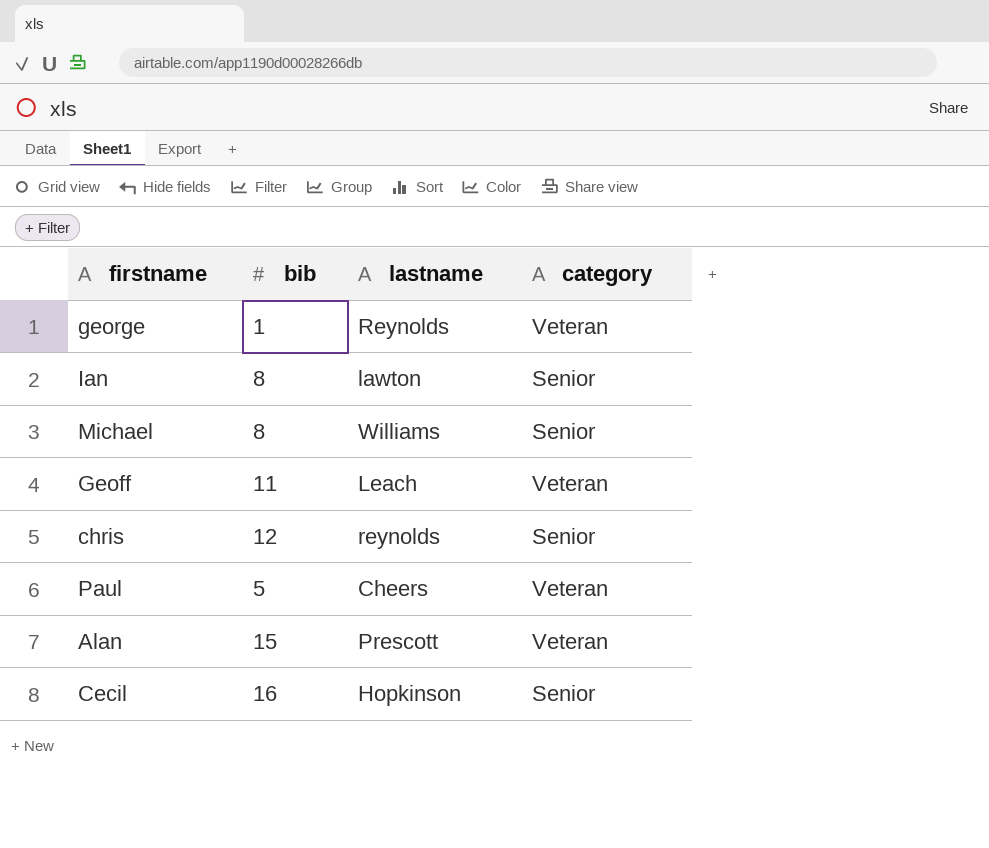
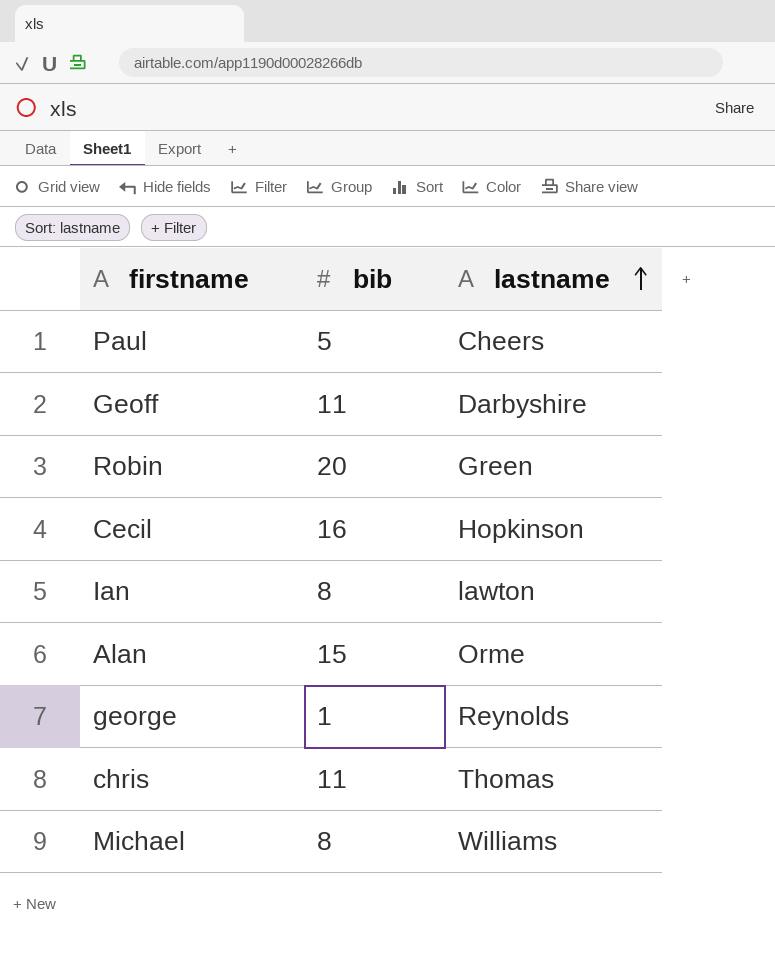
row order: none -> lastname ascending
column category | position: 4 -> none
Geoff | lastname: Leach -> Darbyshire
row Robin: none -> 20 | Green
Alan | lastname: Prescott -> Orme
chris | bib: 12 -> 11
chris | lastname: reynolds -> Thomas

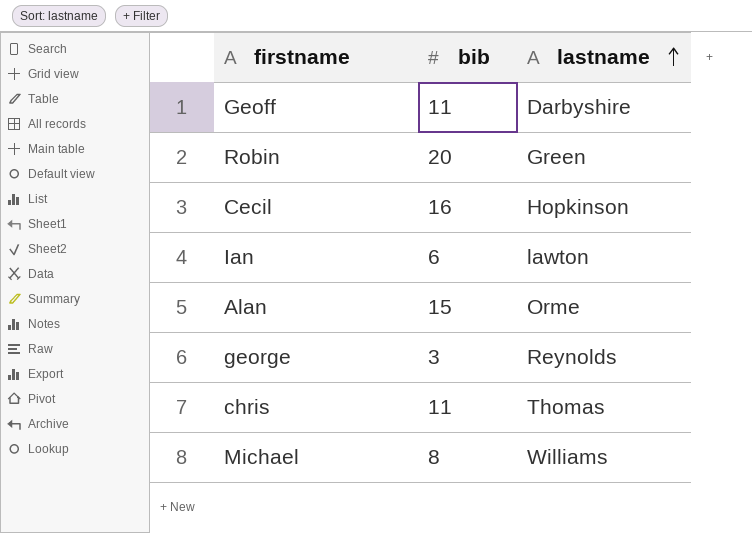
row Paul: 5 | Cheers -> none
Ian | bib: 8 -> 6
george | bib: 1 -> 3

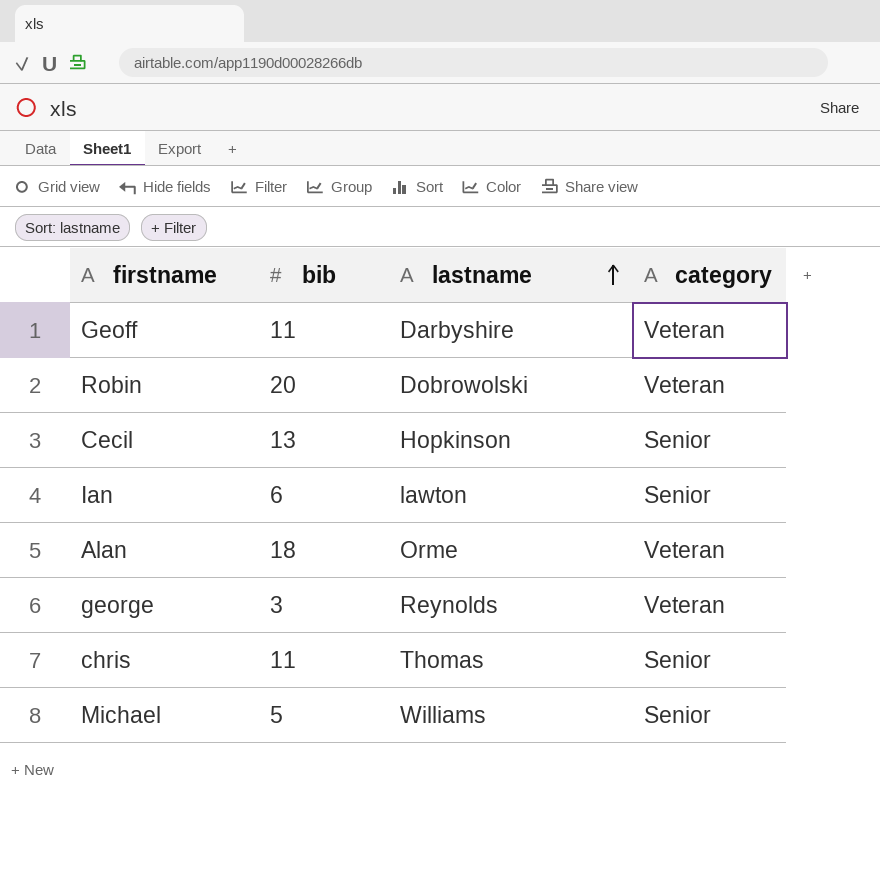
column category | position: none -> 4
Robin | lastname: Green -> Dobrowolski
Cecil | bib: 16 -> 13
Alan | bib: 15 -> 18
Michael | bib: 8 -> 5

